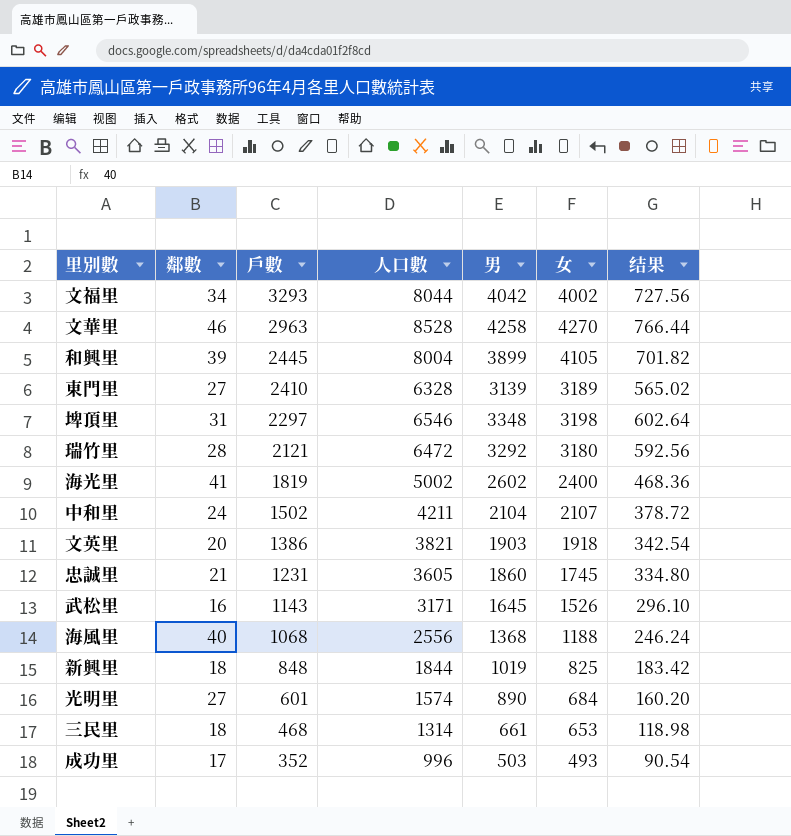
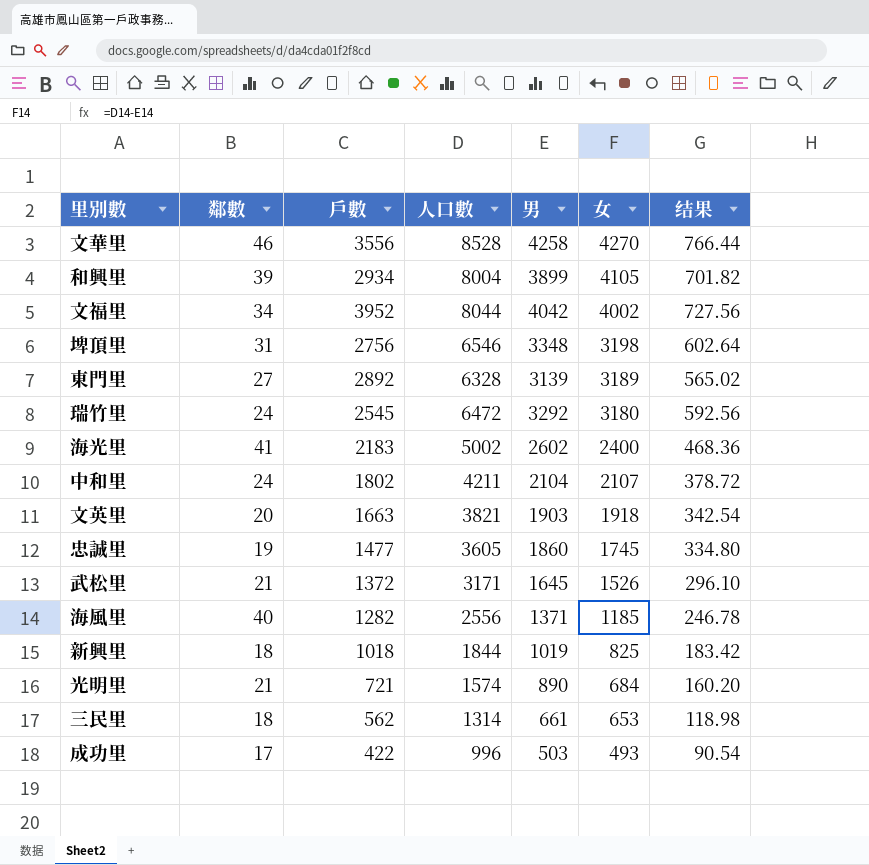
row order: 戶數 descending -> 女 descending
文華里 | 戶數: 2963 -> 3556
和興里 | 戶數: 2445 -> 2934
文福里 | 戶數: 3293 -> 3952
埤頂里 | 戶數: 2297 -> 2756
東門里 | 戶數: 2410 -> 2892
瑞竹里 | 鄰數: 28 -> 24
瑞竹里 | 戶數: 2121 -> 2545
海光里 | 戶數: 1819 -> 2183
中和里 | 戶數: 1502 -> 1802
文英里 | 戶數: 1386 -> 1663
忠誠里 | 鄰數: 21 -> 19
忠誠里 | 戶數: 1231 -> 1477
武松里 | 鄰數: 16 -> 21
武松里 | 戶數: 1143 -> 1372
海風里 | 戶數: 1068 -> 1282
海風里 | 男: 1368 -> 1371
海風里 | 女: 1188 -> 1185
海風里 | 结果: 246.24 -> 246.78
新興里 | 戶數: 848 -> 1018
光明里 | 鄰數: 27 -> 21
光明里 | 戶數: 601 -> 721
三民里 | 戶數: 468 -> 562
成功里 | 戶數: 352 -> 422

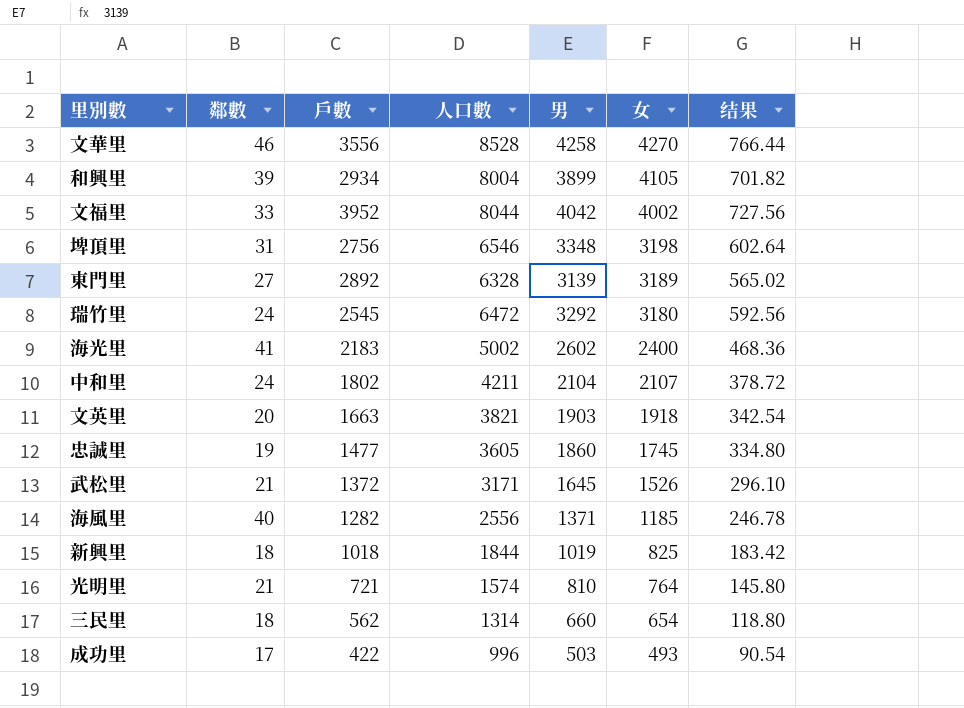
文福里 | 鄰數: 34 -> 33
光明里 | 男: 890 -> 810
光明里 | 女: 684 -> 764
光明里 | 结果: 160.20 -> 145.80
三民里 | 男: 661 -> 660
三民里 | 女: 653 -> 654
三民里 | 结果: 118.98 -> 118.80

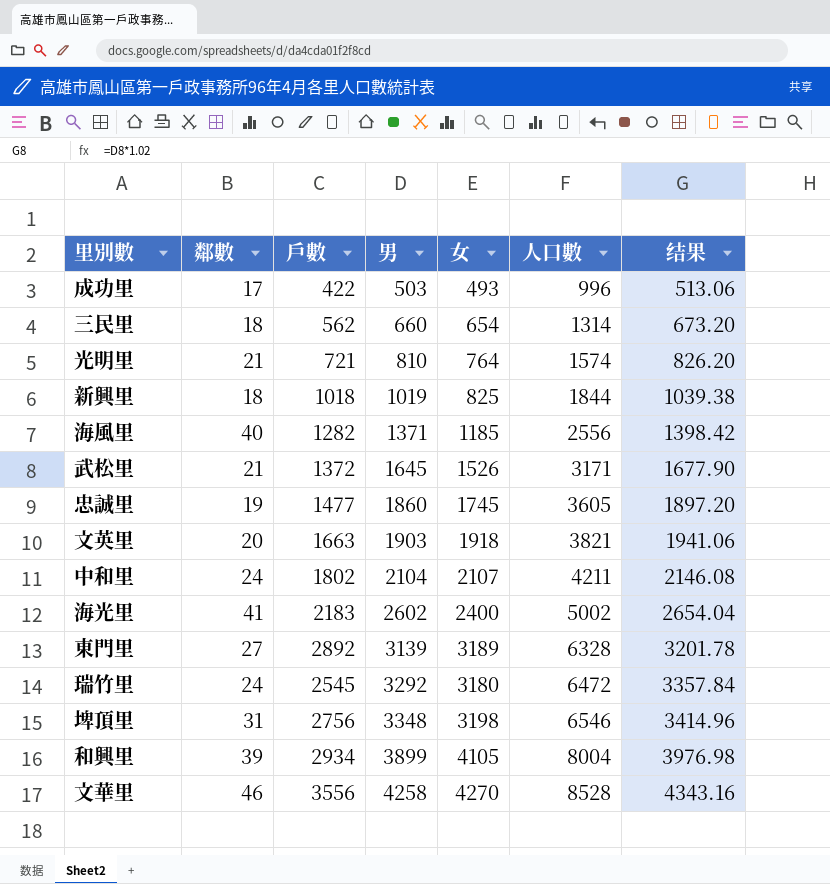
row order: 女 descending -> 男 ascending
column 人口數 | position: 4 -> 6
column 结果 | formula: [男] * 0.18 -> [男] * 1.02
row 文福里: 33 | 3952 | 8044 | 4042 | 4002 | 727.56 -> none

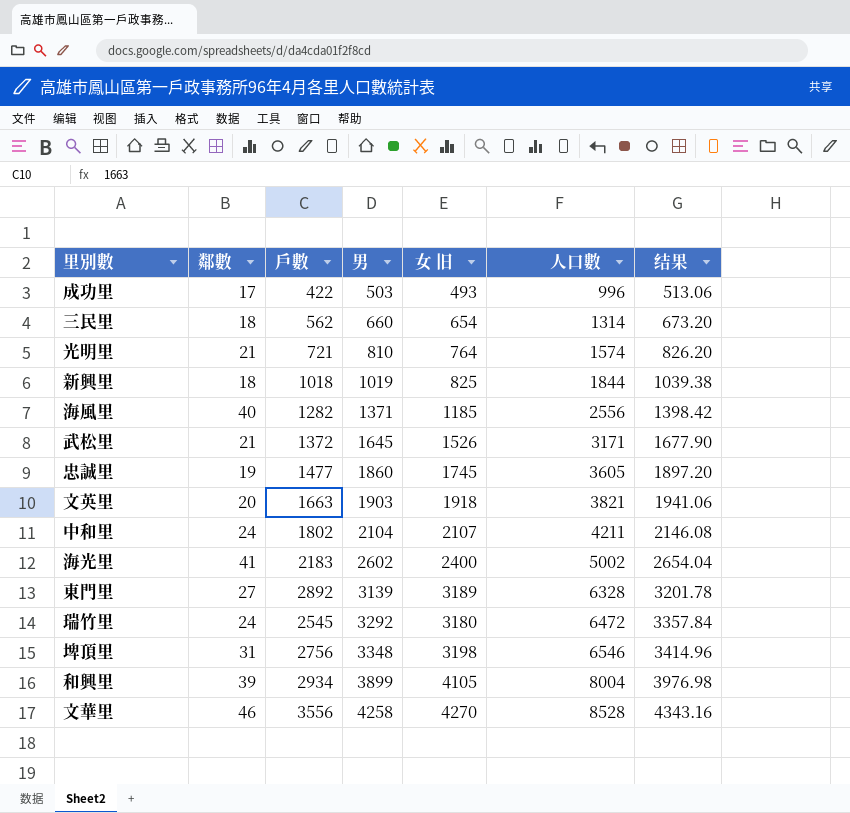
column name: 女 -> 女 旧

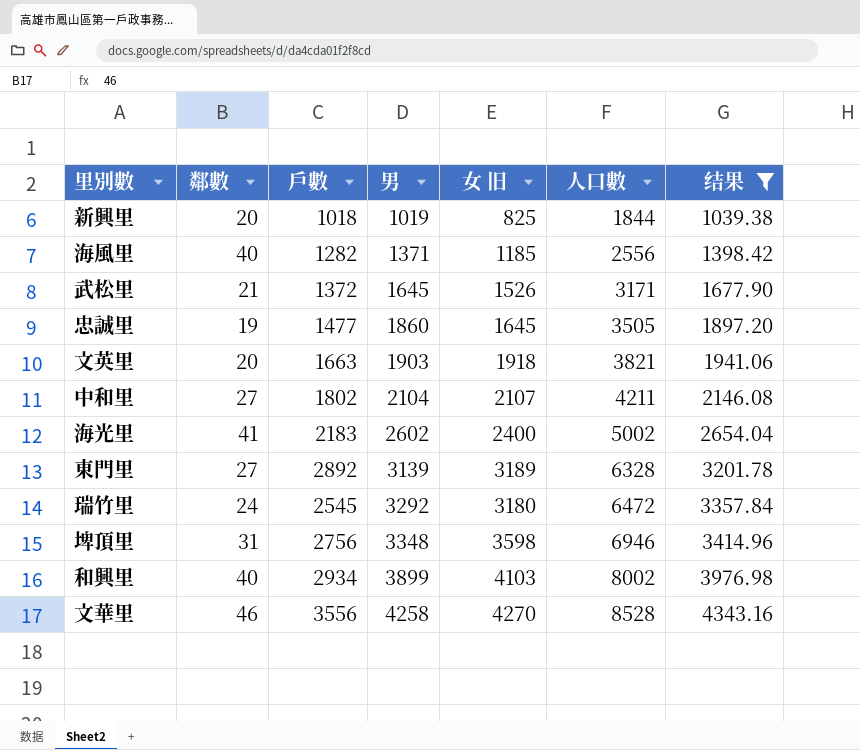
filter: none -> 结果 >= 1039.38
新興里 | 鄰數: 18 -> 20
忠誠里 | 女 旧: 1745 -> 1645
忠誠里 | 人口數: 3605 -> 3505
中和里 | 鄰數: 24 -> 27
埤頂里 | 女 旧: 3198 -> 3598
埤頂里 | 人口數: 6546 -> 6946
和興里 | 鄰數: 39 -> 40
和興里 | 女 旧: 4105 -> 4103
和興里 | 人口數: 8004 -> 8002

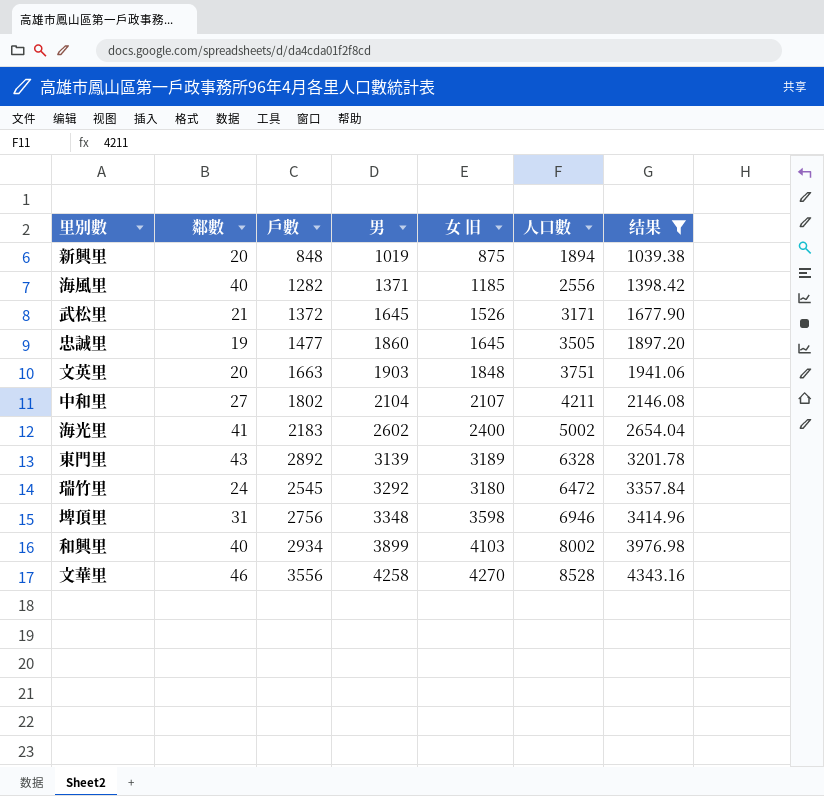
新興里 | 戶數: 1018 -> 848
新興里 | 女 旧: 825 -> 875
新興里 | 人口數: 1844 -> 1894
文英里 | 女 旧: 1918 -> 1848
文英里 | 人口數: 3821 -> 3751
東門里 | 鄰數: 27 -> 43

